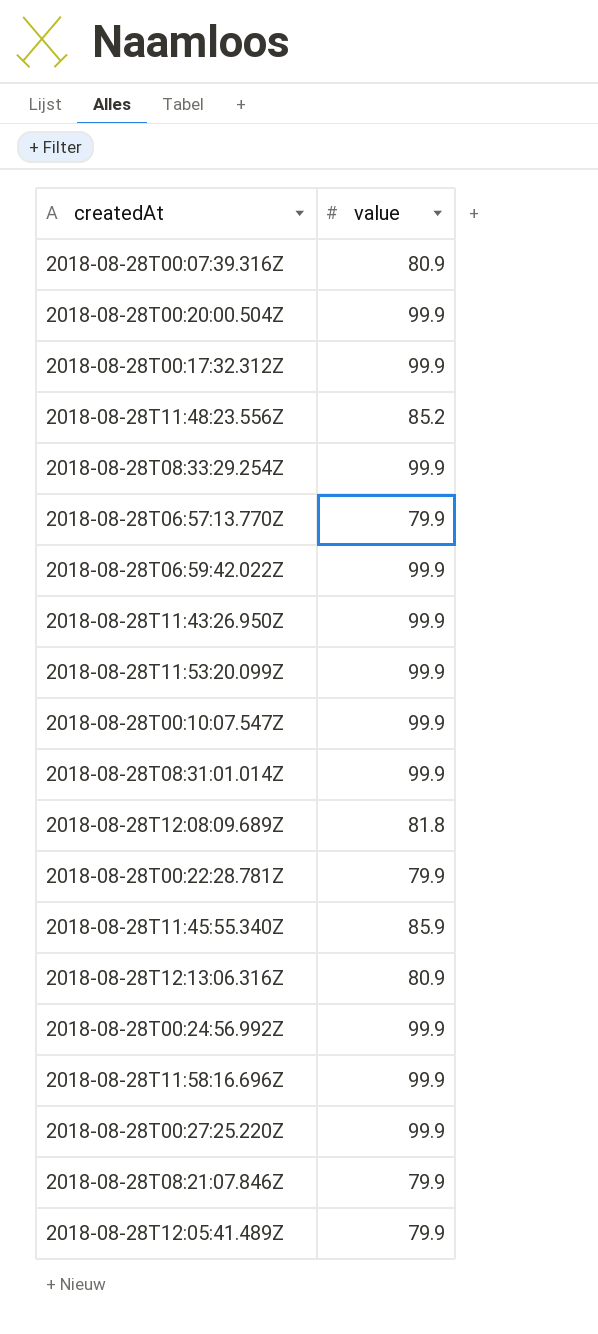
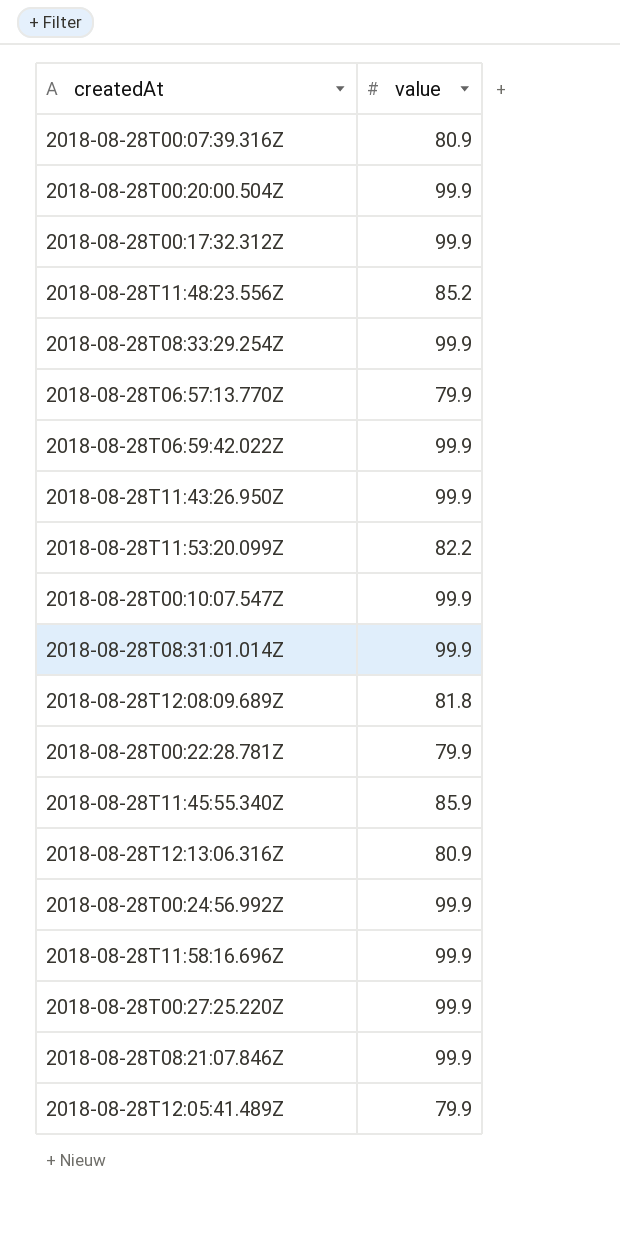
2018-08-28T11:53:20.099Z | value: 99.9 -> 82.2
2018-08-28T08:21:07.846Z | value: 79.9 -> 99.9

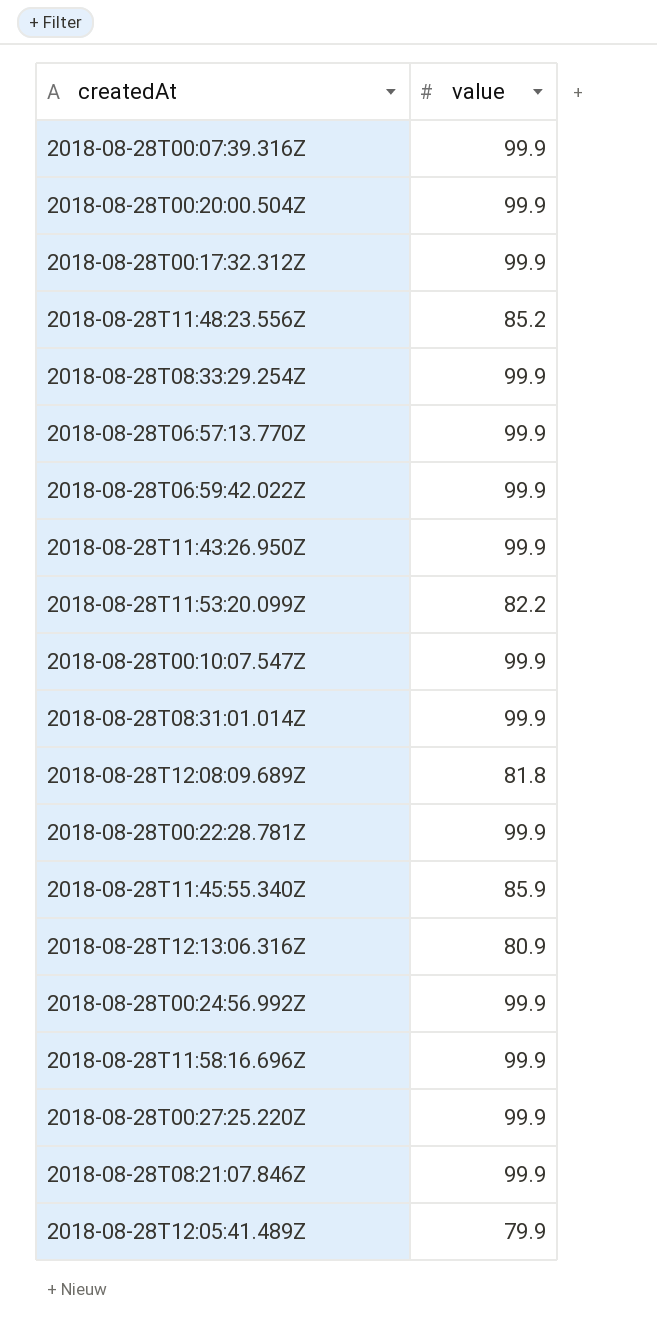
2018-08-28T00:07:39.316Z | value: 80.9 -> 99.9
2018-08-28T06:57:13.770Z | value: 79.9 -> 99.9
2018-08-28T00:22:28.781Z | value: 79.9 -> 99.9

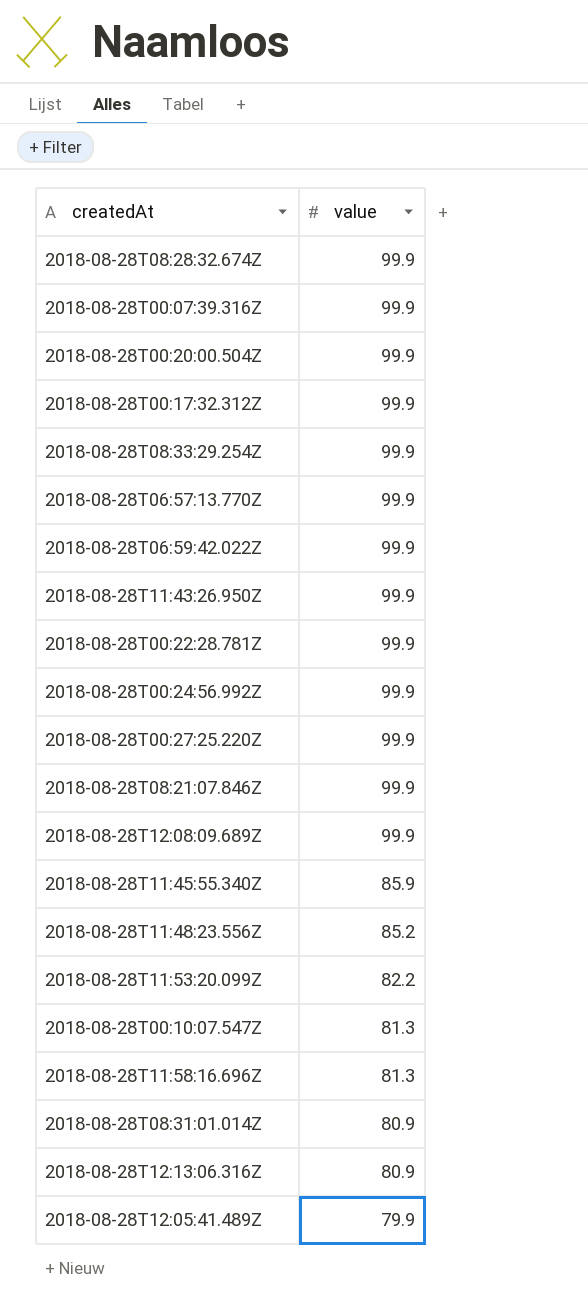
row order: none -> value descending
row 2018-08-28T08:28:32.674Z: none -> 99.9
2018-08-28T12:08:09.689Z | value: 81.8 -> 99.9
2018-08-28T00:10:07.547Z | value: 99.9 -> 81.3
2018-08-28T11:58:16.696Z | value: 99.9 -> 81.3
2018-08-28T08:31:01.014Z | value: 99.9 -> 80.9

